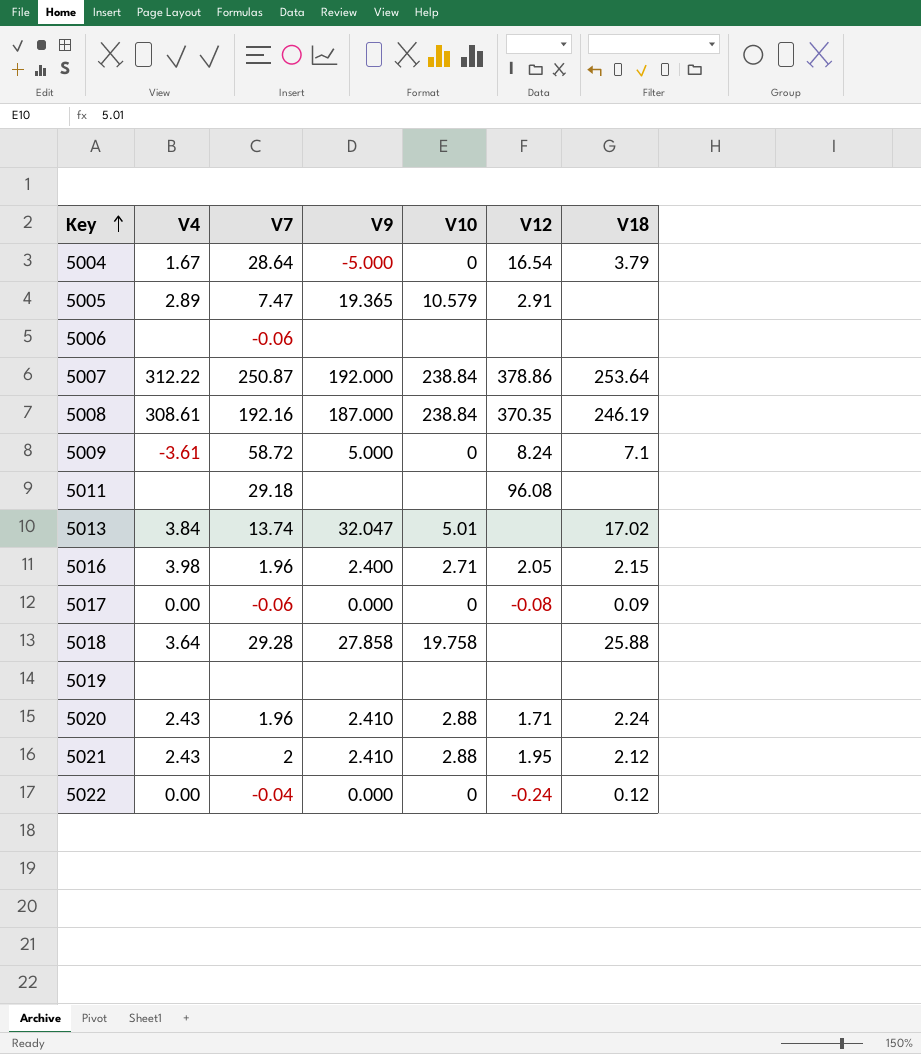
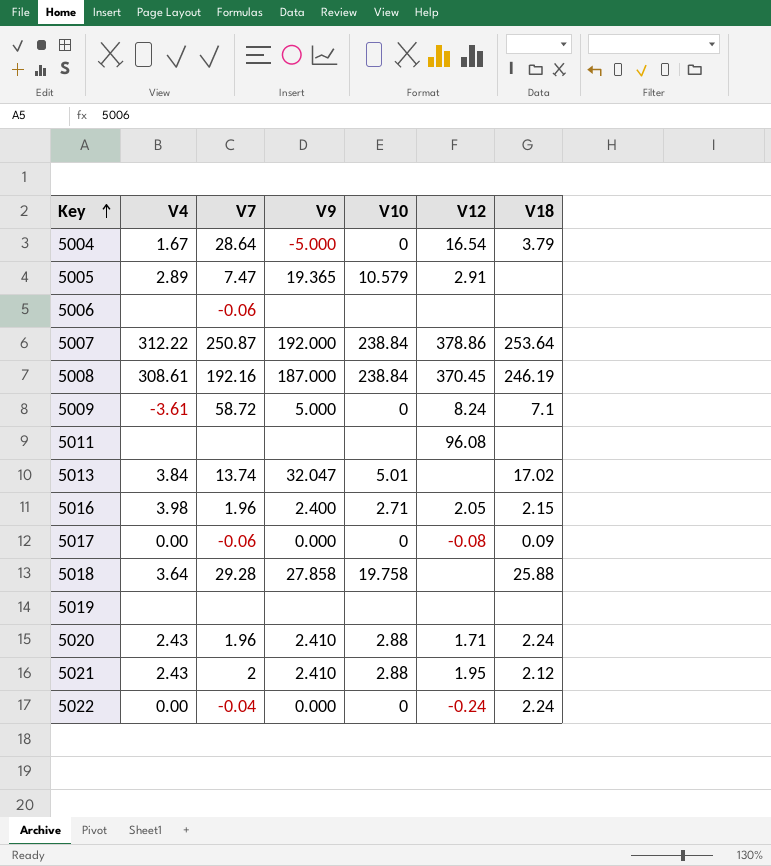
5008 | V12: 370.35 -> 370.45
5011 | V7: 29.18 -> none
5022 | V18: 0.12 -> 2.24

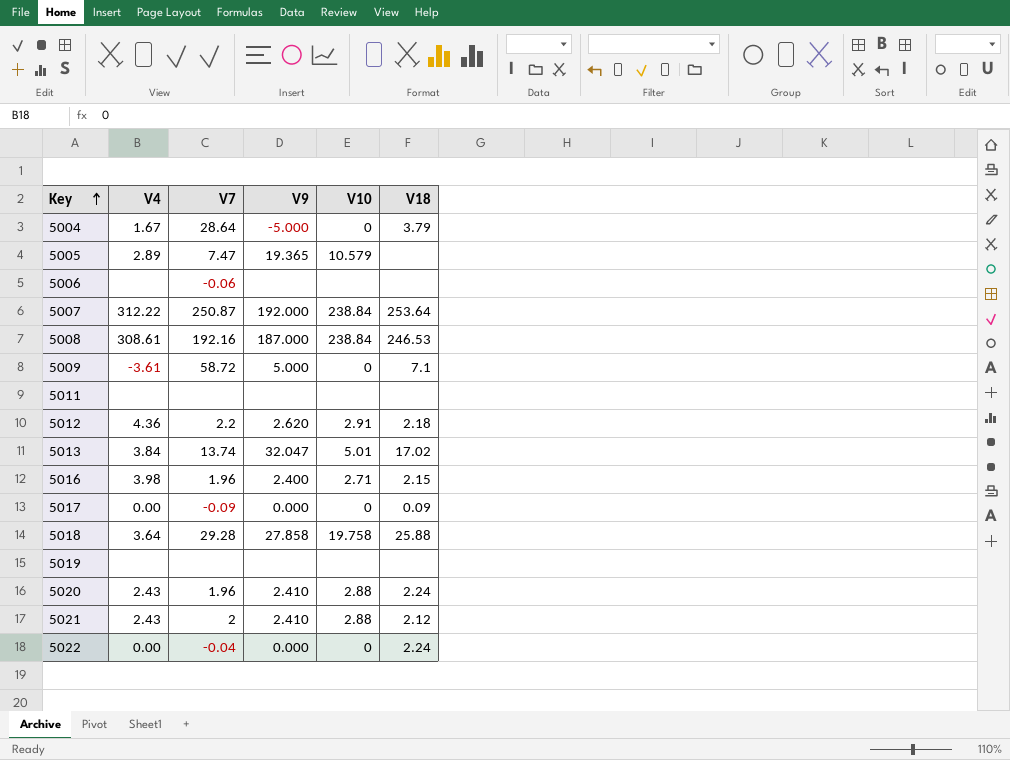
column V12 | position: 6 -> none
5008 | V18: 246.19 -> 246.53
row 5012: none -> 4.36 | 2.2 | 2.620 | 2.91 | 2.18
5017 | V7: -0.06 -> -0.09

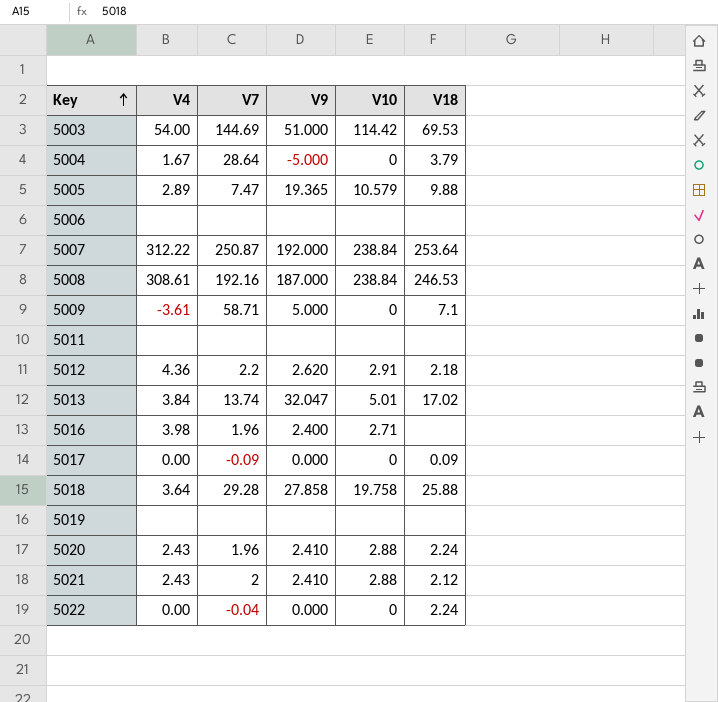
row 5003: none -> 54.00 | 144.69 | 51.000 | 114.42 | 69.53
5005 | V18: none -> 9.88
5006 | V7: -0.06 -> none
5009 | V7: 58.72 -> 58.71
5016 | V18: 2.15 -> none

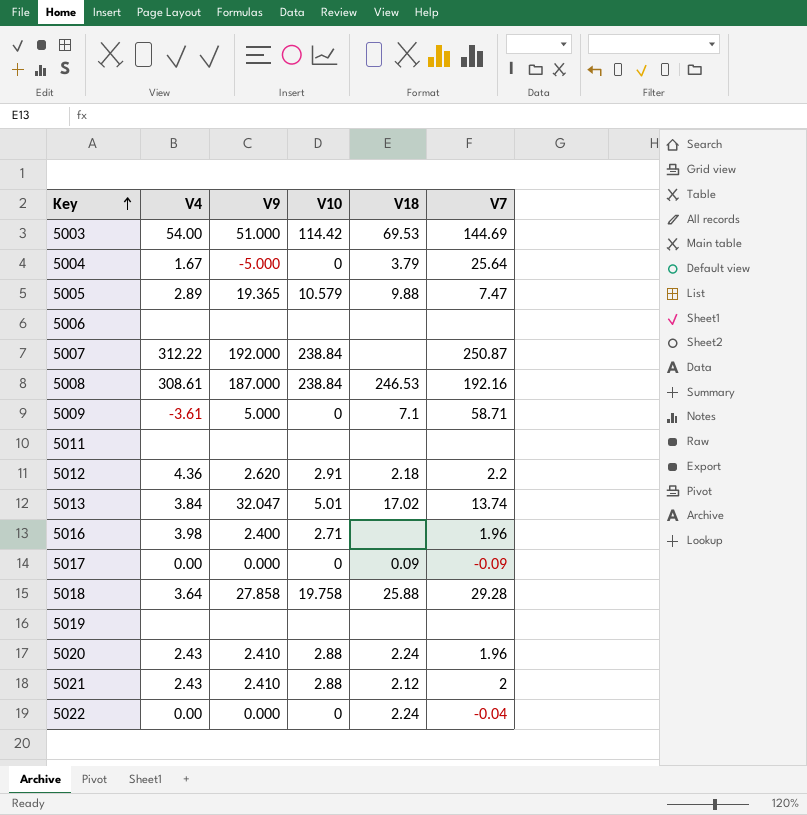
column V7 | position: 3 -> 6
5004 | V7: 28.64 -> 25.64
5007 | V18: 253.64 -> none

